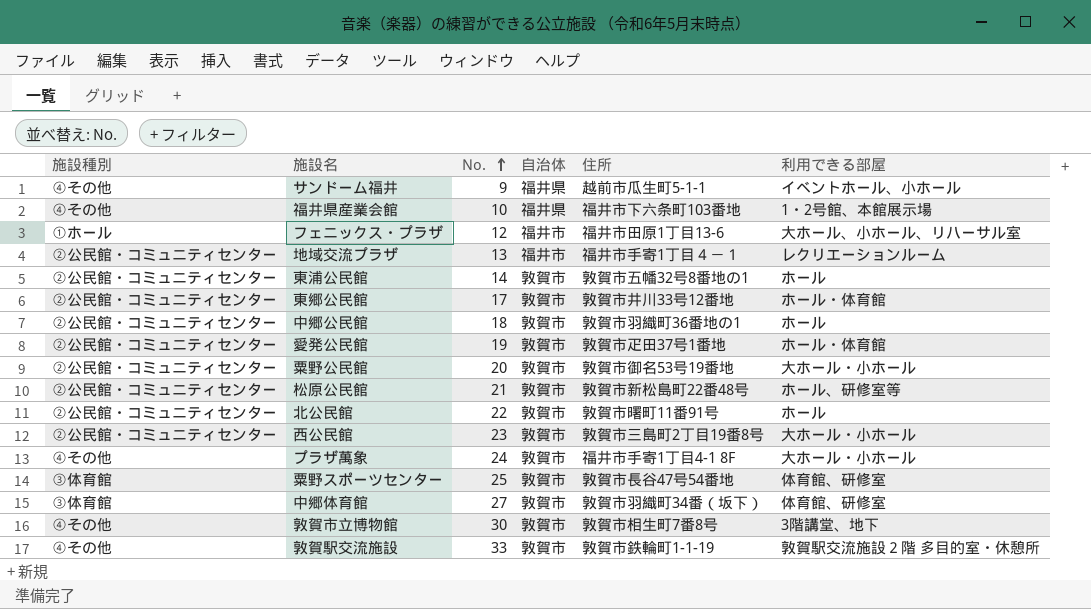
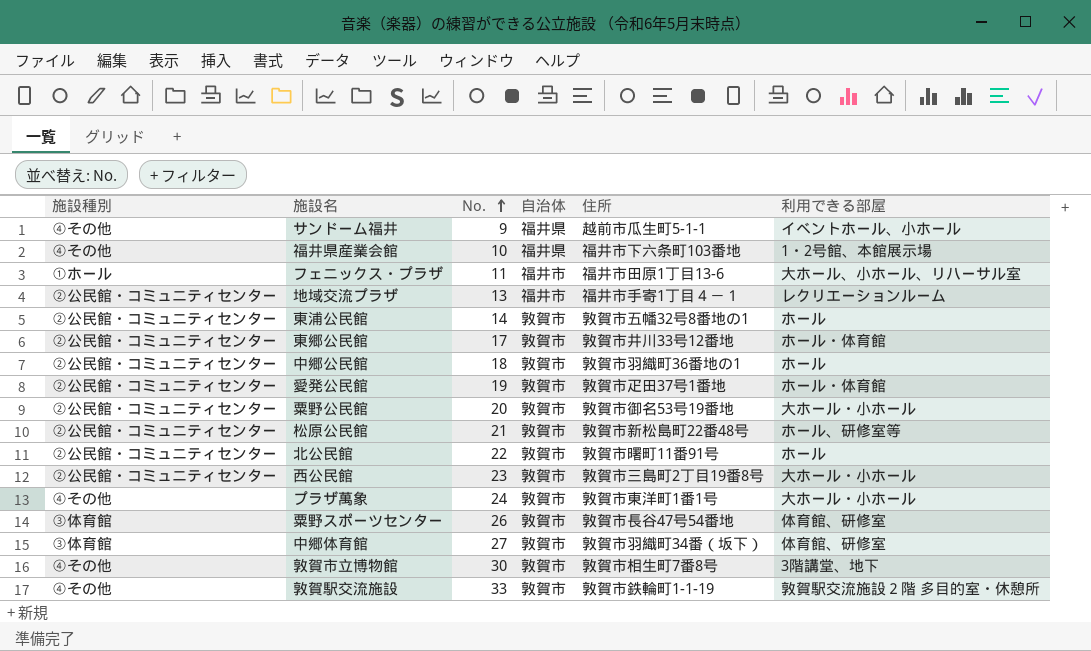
フェニックス・プラザ | No.: 12 -> 11
プラザ萬象 | 住所: 福井市手寄1丁目4-1 8F -> 敦賀市東洋町1番1号
粟野スポーツセンター | No.: 25 -> 26

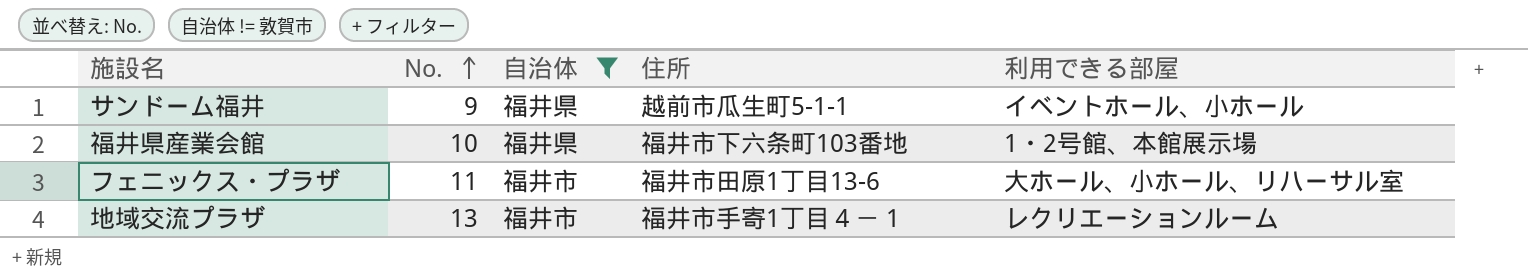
filter: none -> 自治体 != 敦賀市
column 施設種別 | position: 1 -> none

